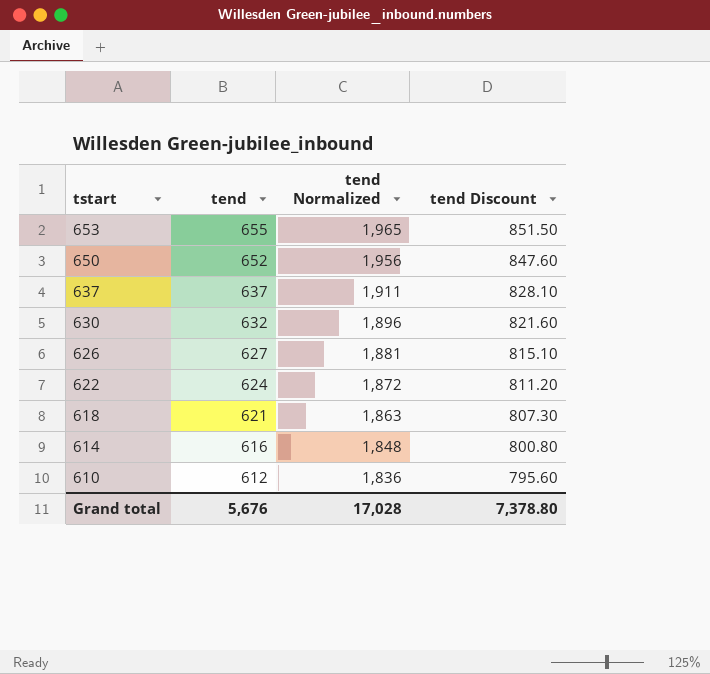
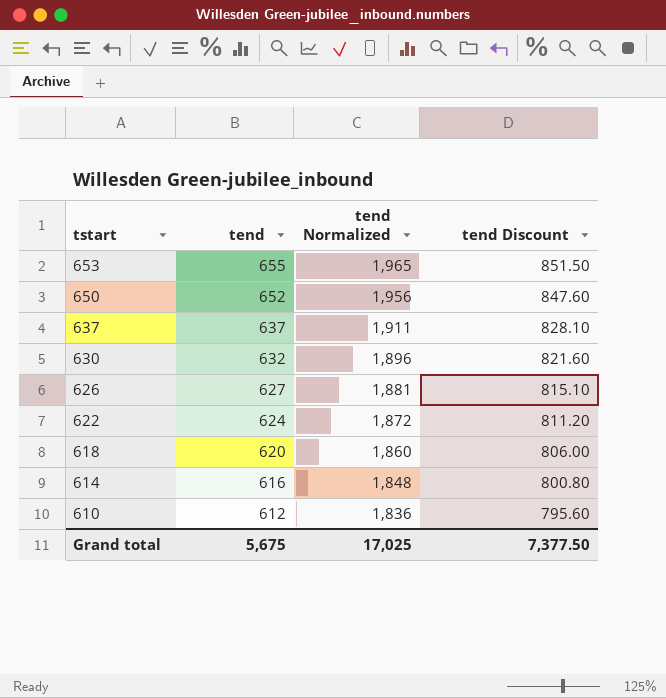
618 | tend: 621 -> 620
618 | tend Normalized: 1,863 -> 1,860
618 | tend Discount: 807.30 -> 806.00
Grand total | tend: 5,676 -> 5,675
Grand total | tend Normalized: 17,028 -> 17,025
Grand total | tend Discount: 7,378.80 -> 7,377.50

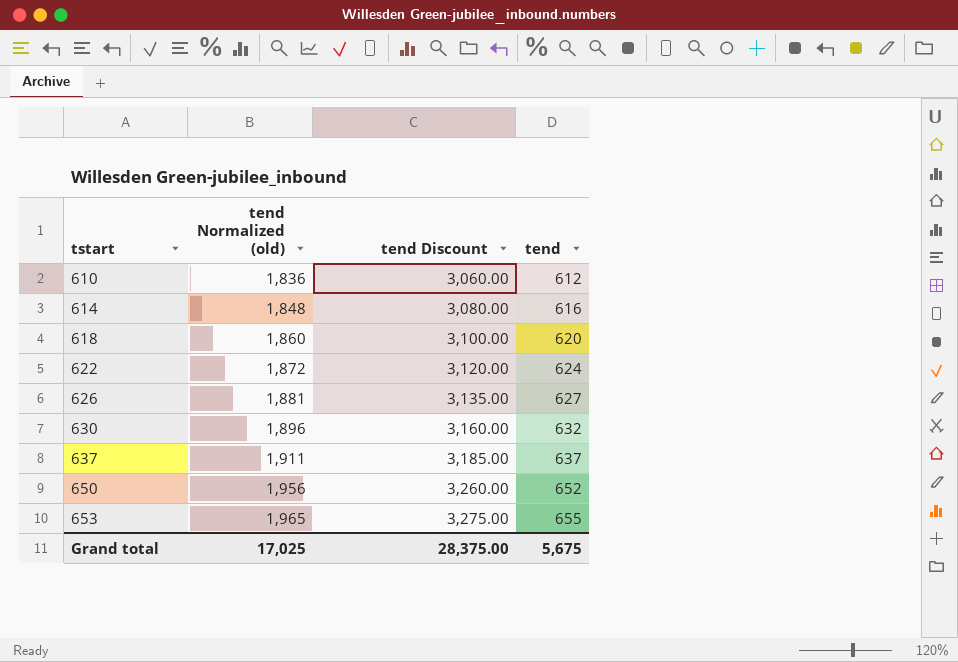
row order: tstart descending -> tstart ascending
column name: tend Normalized -> tend Normalized (old)
column tend Discount | formula: [tend] * 1.3 -> [tend] * 5
column tend | position: 2 -> 4
Grand total | tend Discount: 7,377.50 -> 28,375.00

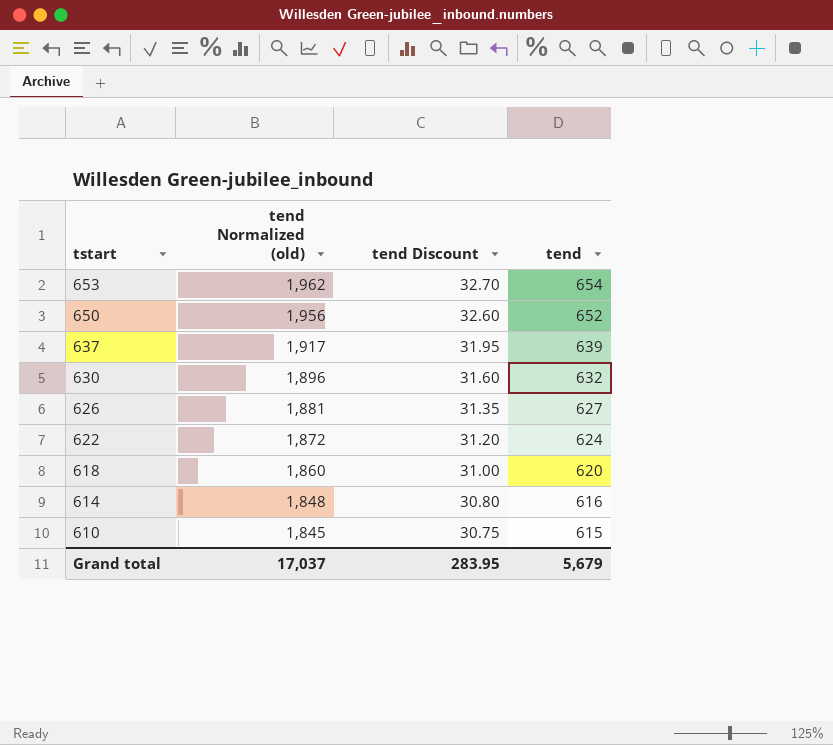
row order: tstart ascending -> tstart descending
column tend Discount | formula: [tend] * 5 -> [tend] * 0.05
653 | tend Normalized (old): 1,965 -> 1,962
653 | tend: 655 -> 654
637 | tend Normalized (old): 1,911 -> 1,917
637 | tend: 637 -> 639
610 | tend Normalized (old): 1,836 -> 1,845
610 | tend: 612 -> 615
Grand total | tend Normalized (old): 17,025 -> 17,037
Grand total | tend Discount: 28,375.00 -> 283.95
Grand total | tend: 5,675 -> 5,679

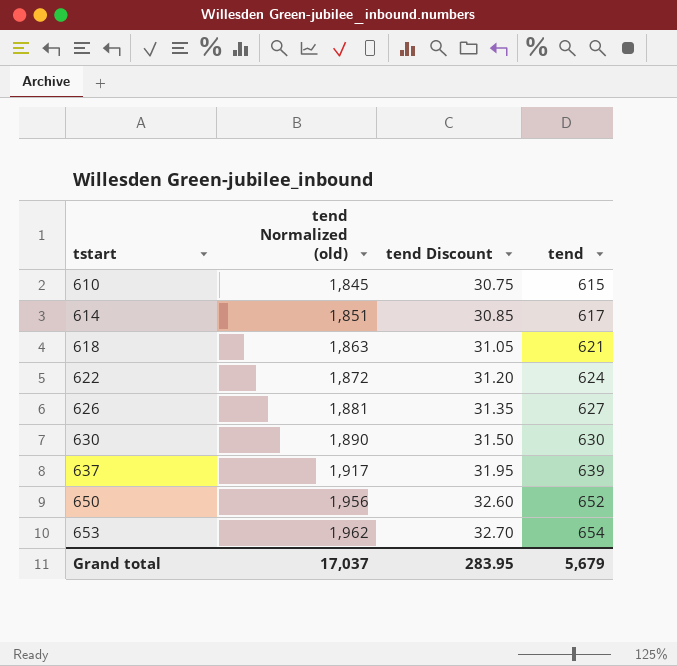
row order: tstart descending -> tstart ascending
614 | tend Normalized (old): 1,848 -> 1,851
614 | tend Discount: 30.80 -> 30.85
614 | tend: 616 -> 617
618 | tend Normalized (old): 1,860 -> 1,863
618 | tend Discount: 31.00 -> 31.05
618 | tend: 620 -> 621
630 | tend Normalized (old): 1,896 -> 1,890
630 | tend Discount: 31.60 -> 31.50
630 | tend: 632 -> 630

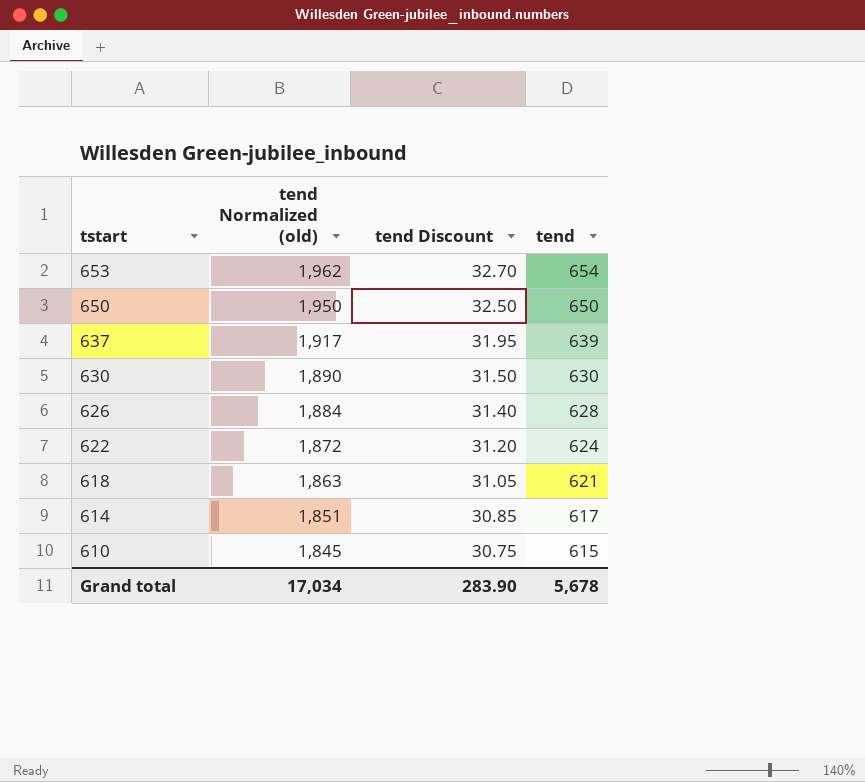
row order: tstart ascending -> tstart descending
650 | tend Normalized (old): 1,956 -> 1,950
650 | tend Discount: 32.60 -> 32.50
650 | tend: 652 -> 650
626 | tend Normalized (old): 1,881 -> 1,884
626 | tend Discount: 31.35 -> 31.40
626 | tend: 627 -> 628
Grand total | tend Normalized (old): 17,037 -> 17,034
Grand total | tend Discount: 283.95 -> 283.90
Grand total | tend: 5,679 -> 5,678

